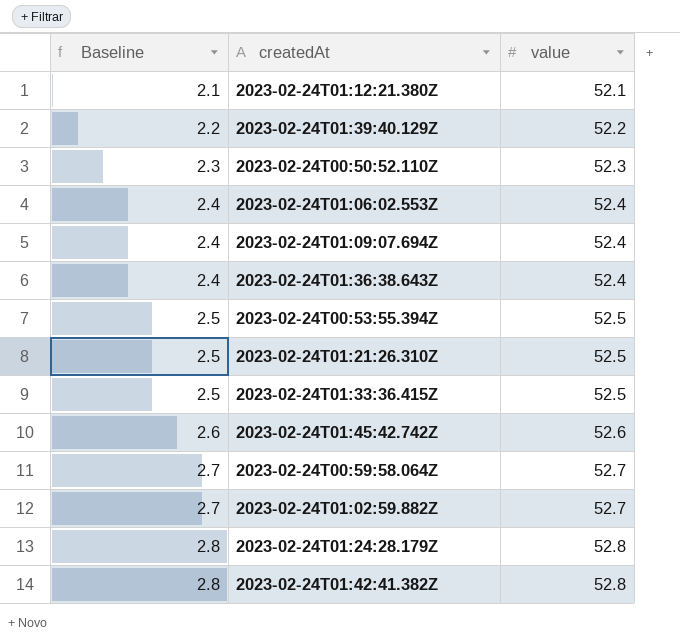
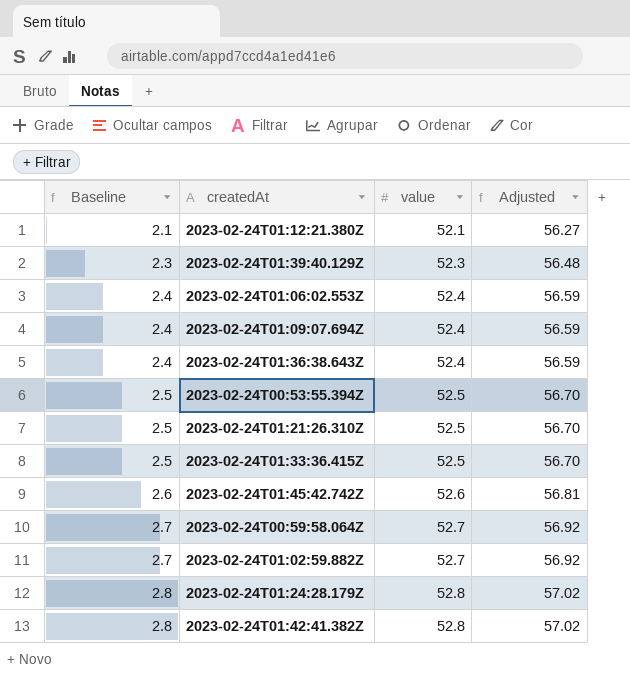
column Adjusted | formula: none -> [value] * 1.08
row 2023-02-24T00:50:52.110Z: 2.3 | 52.3 -> none
2023-02-24T01:39:40.129Z | Baseline: 2.2 -> 2.3
2023-02-24T01:39:40.129Z | value: 52.2 -> 52.3

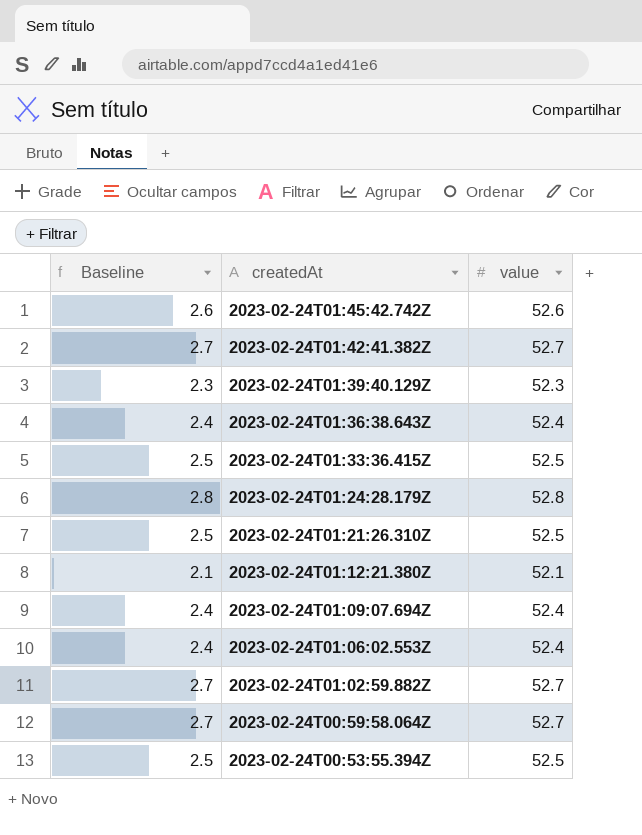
row order: Baseline ascending -> createdAt descending
column Adjusted | formula: [value] * 1.08 -> none
2023-02-24T01:42:41.382Z | Baseline: 2.8 -> 2.7
2023-02-24T01:42:41.382Z | value: 52.8 -> 52.7

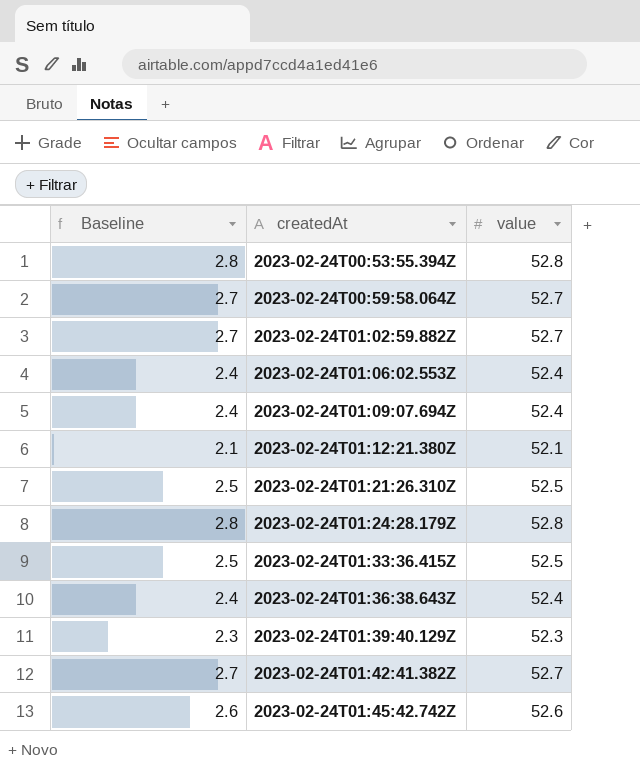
row order: createdAt descending -> createdAt ascending
2023-02-24T00:53:55.394Z | Baseline: 2.5 -> 2.8
2023-02-24T00:53:55.394Z | value: 52.5 -> 52.8

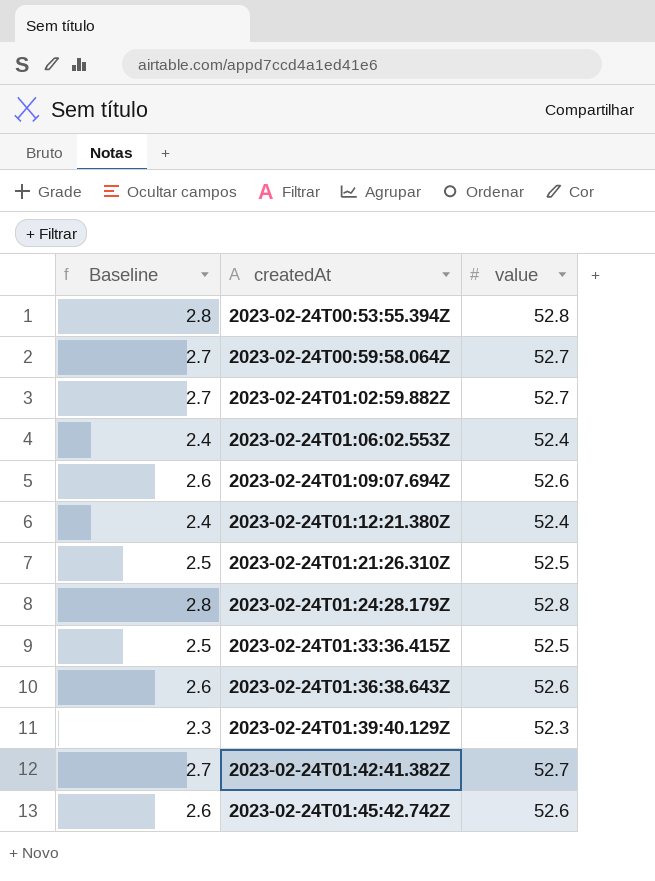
2023-02-24T01:09:07.694Z | Baseline: 2.4 -> 2.6
2023-02-24T01:09:07.694Z | value: 52.4 -> 52.6
2023-02-24T01:12:21.380Z | Baseline: 2.1 -> 2.4
2023-02-24T01:12:21.380Z | value: 52.1 -> 52.4
2023-02-24T01:36:38.643Z | Baseline: 2.4 -> 2.6
2023-02-24T01:36:38.643Z | value: 52.4 -> 52.6

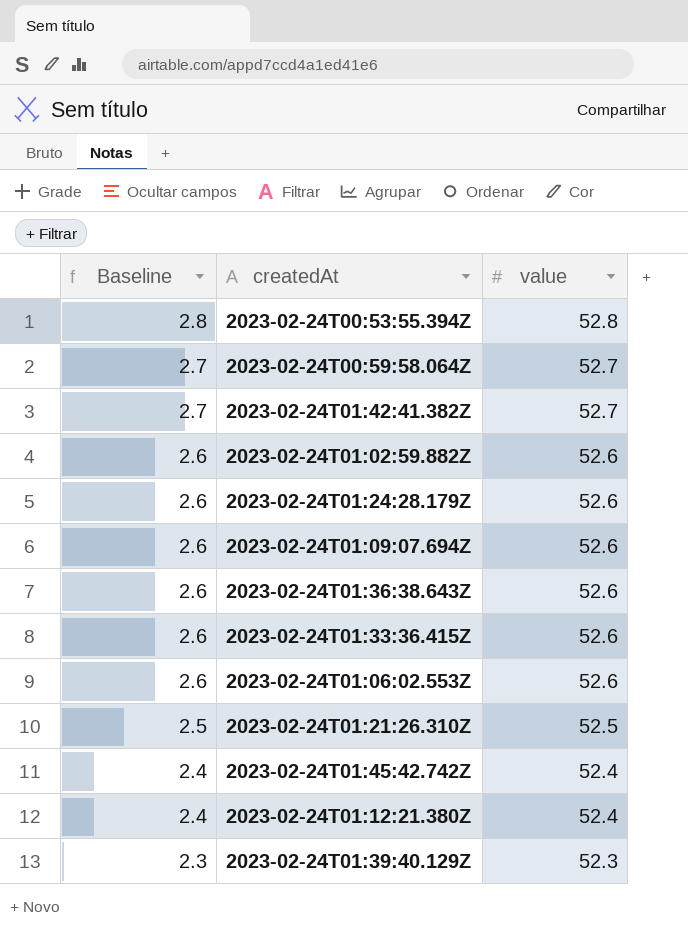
row order: createdAt ascending -> Baseline descending
2023-02-24T01:02:59.882Z | Baseline: 2.7 -> 2.6
2023-02-24T01:02:59.882Z | value: 52.7 -> 52.6
2023-02-24T01:24:28.179Z | Baseline: 2.8 -> 2.6
2023-02-24T01:24:28.179Z | value: 52.8 -> 52.6
2023-02-24T01:33:36.415Z | Baseline: 2.5 -> 2.6
2023-02-24T01:33:36.415Z | value: 52.5 -> 52.6
2023-02-24T01:06:02.553Z | Baseline: 2.4 -> 2.6
2023-02-24T01:06:02.553Z | value: 52.4 -> 52.6
2023-02-24T01:45:42.742Z | Baseline: 2.6 -> 2.4
2023-02-24T01:45:42.742Z | value: 52.6 -> 52.4

